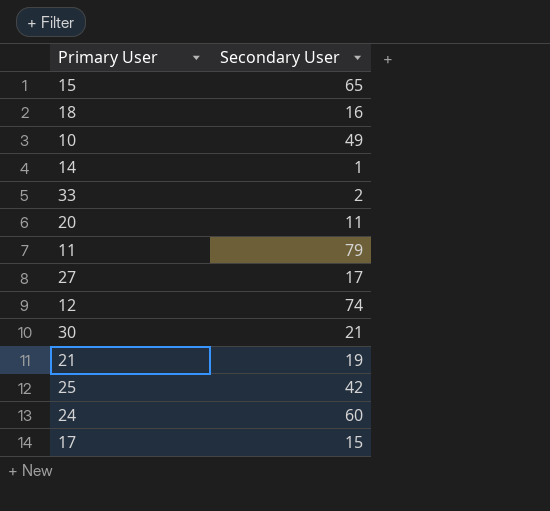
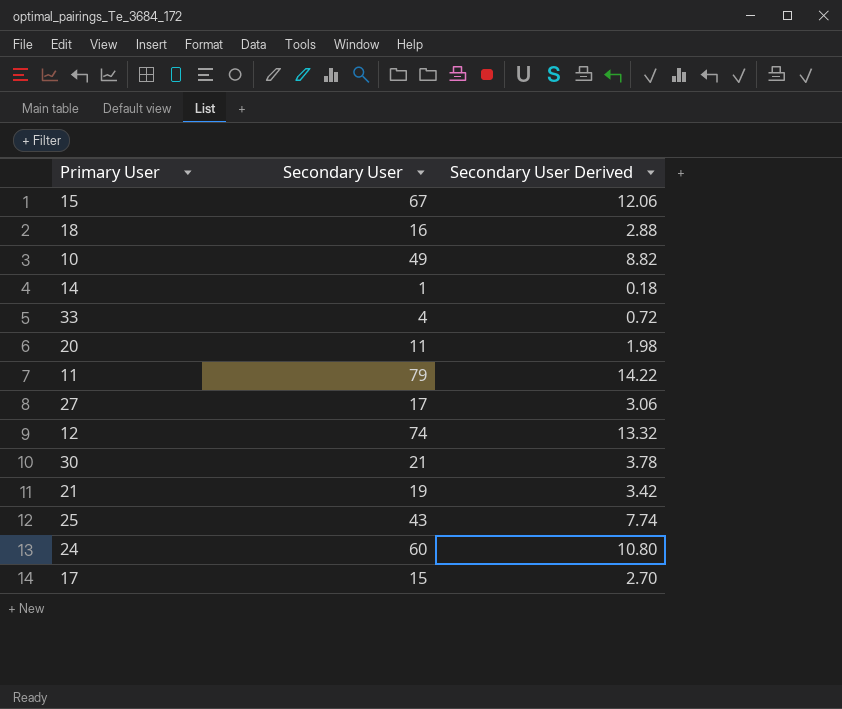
column Secondary User Derived | formula: none -> [Secondary User] * 0.18
15 | Secondary User: 65 -> 67
33 | Secondary User: 2 -> 4
25 | Secondary User: 42 -> 43

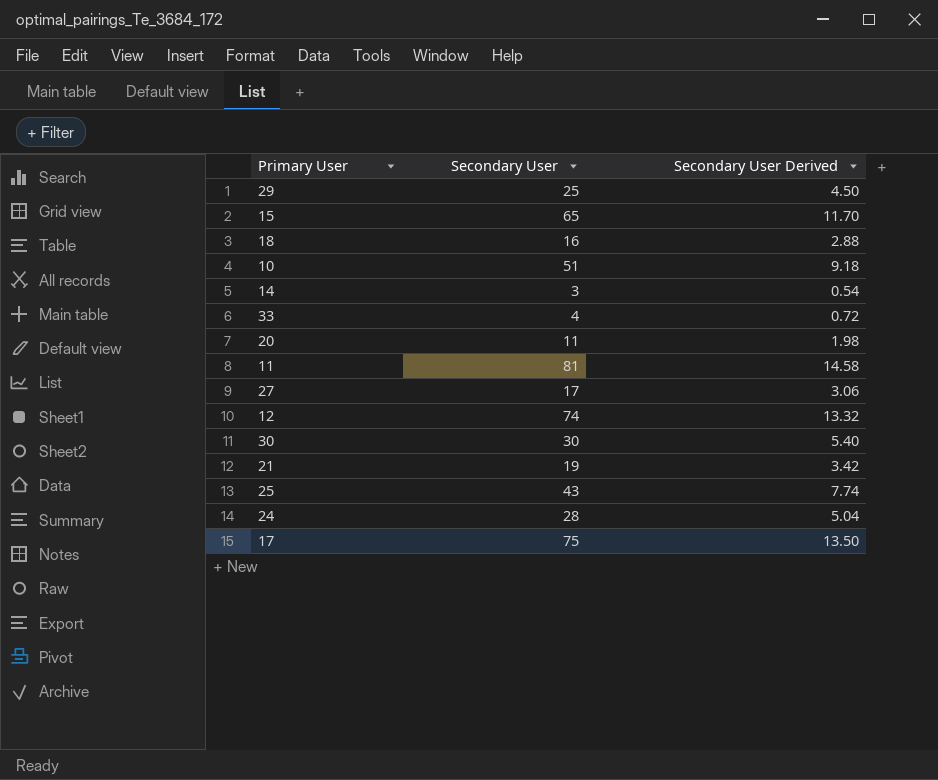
row 29: none -> 25 | 4.50
15 | Secondary User: 67 -> 65
15 | Secondary User Derived: 12.06 -> 11.70
10 | Secondary User: 49 -> 51
10 | Secondary User Derived: 8.82 -> 9.18
14 | Secondary User: 1 -> 3
14 | Secondary User Derived: 0.18 -> 0.54
11 | Secondary User: 79 -> 81
11 | Secondary User Derived: 14.22 -> 14.58
30 | Secondary User: 21 -> 30
30 | Secondary User Derived: 3.78 -> 5.40
24 | Secondary User: 60 -> 28
24 | Secondary User Derived: 10.80 -> 5.04
17 | Secondary User: 15 -> 75
17 | Secondary User Derived: 2.70 -> 13.50

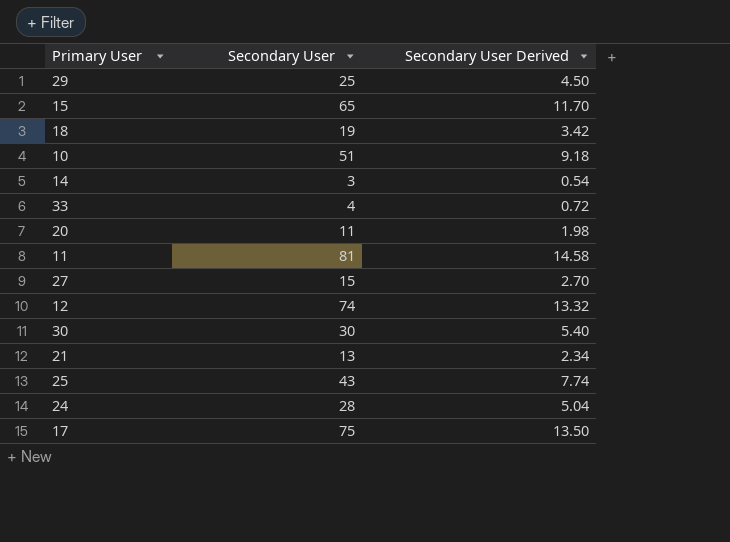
18 | Secondary User: 16 -> 19
18 | Secondary User Derived: 2.88 -> 3.42
27 | Secondary User: 17 -> 15
27 | Secondary User Derived: 3.06 -> 2.70
21 | Secondary User: 19 -> 13
21 | Secondary User Derived: 3.42 -> 2.34

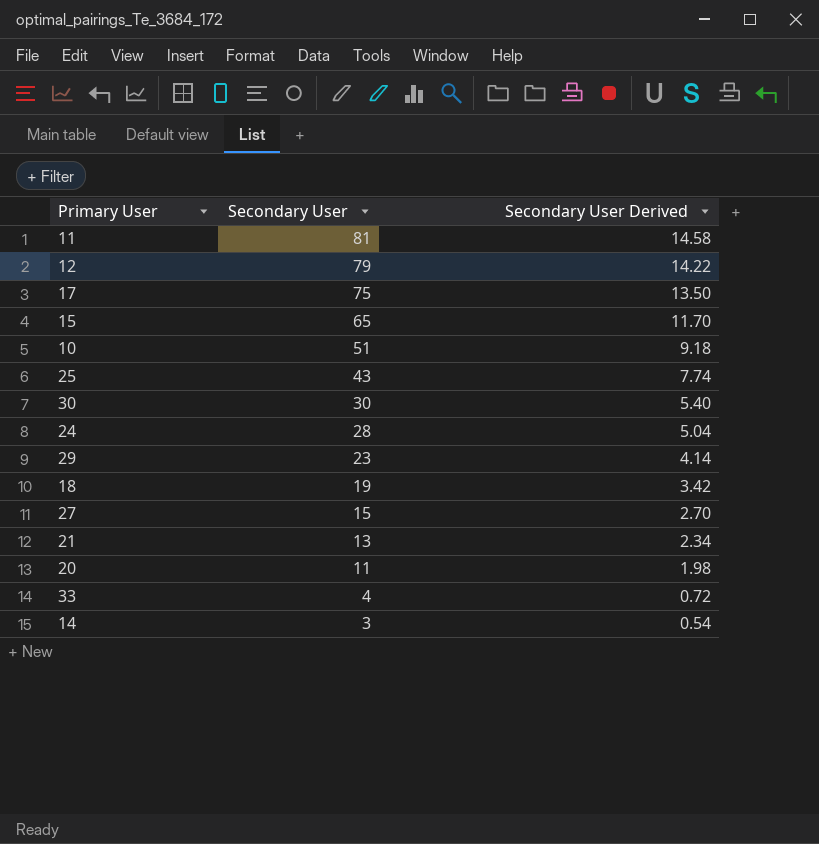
row order: none -> Secondary User descending
12 | Secondary User: 74 -> 79
12 | Secondary User Derived: 13.32 -> 14.22
29 | Secondary User: 25 -> 23
29 | Secondary User Derived: 4.50 -> 4.14

